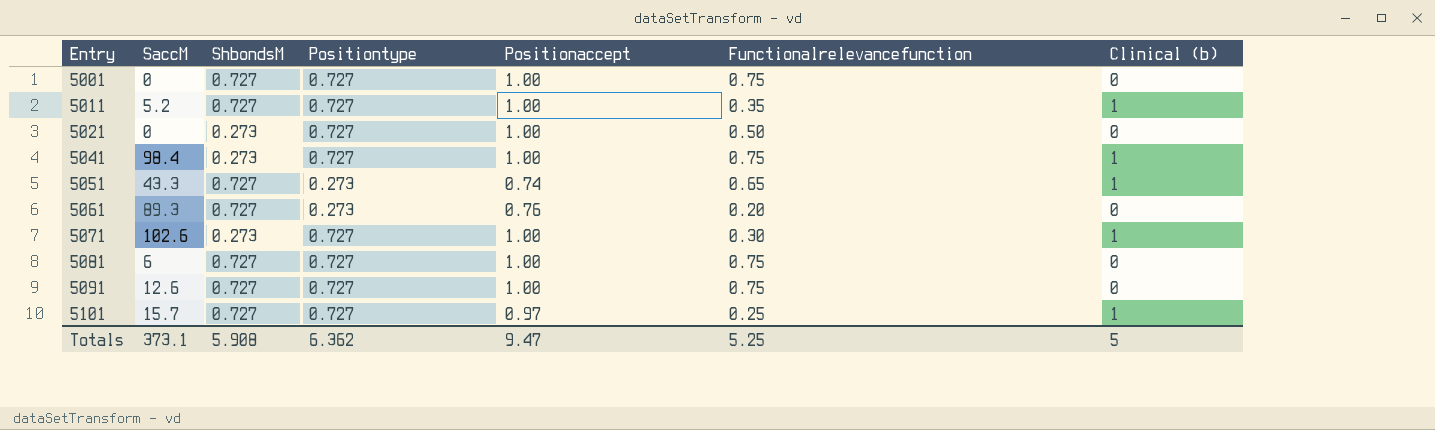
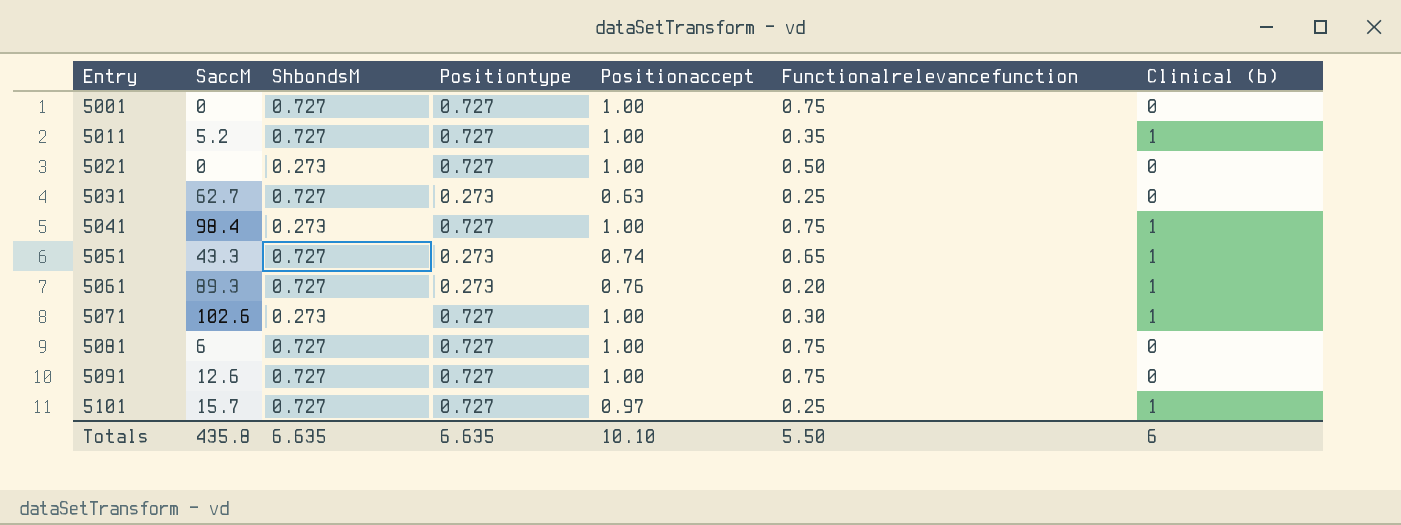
row 5031: none -> 62.7 | 0.727 | 0.273 | 0.63 | 0.25 | 0
5061 | Clinical (b): 0 -> 1
Totals | SaccM: 373.1 -> 435.8
Totals | ShbondsM: 5.908 -> 6.635
Totals | Positiontype: 6.362 -> 6.635
Totals | Positionaccept: 9.47 -> 10.10
Totals | Functionalrelevancefunction: 5.25 -> 5.50
Totals | Clinical (b): 5 -> 6

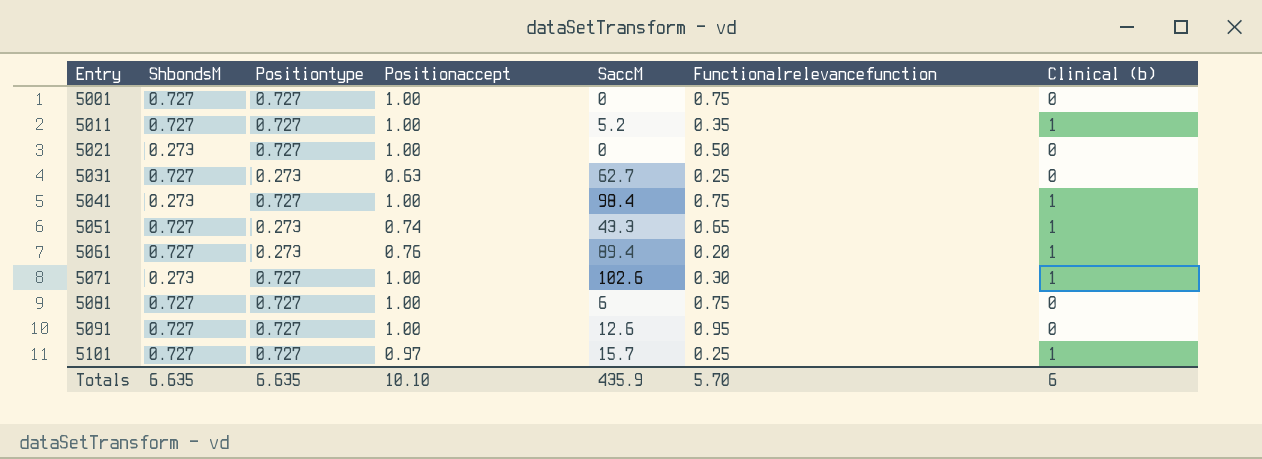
column SaccM | position: 2 -> 5
5061 | SaccM: 89.3 -> 89.4
5091 | Functionalrelevancefunction: 0.75 -> 0.95
Totals | SaccM: 435.8 -> 435.9
Totals | Functionalrelevancefunction: 5.50 -> 5.70

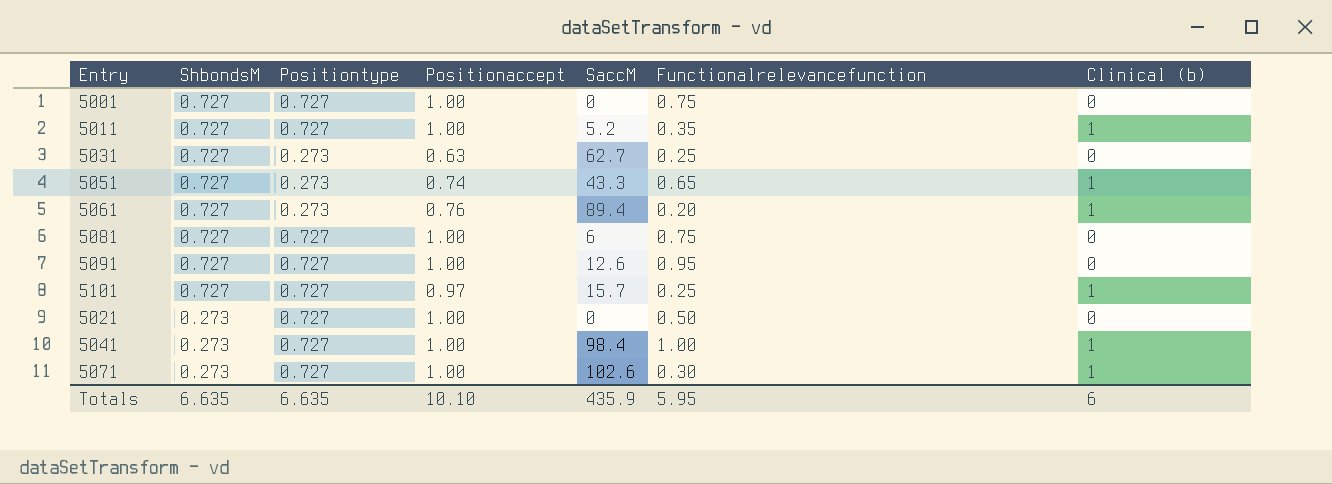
row order: Entry ascending -> ShbondsM descending
5041 | Functionalrelevancefunction: 0.75 -> 1.00
Totals | Functionalrelevancefunction: 5.70 -> 5.95

